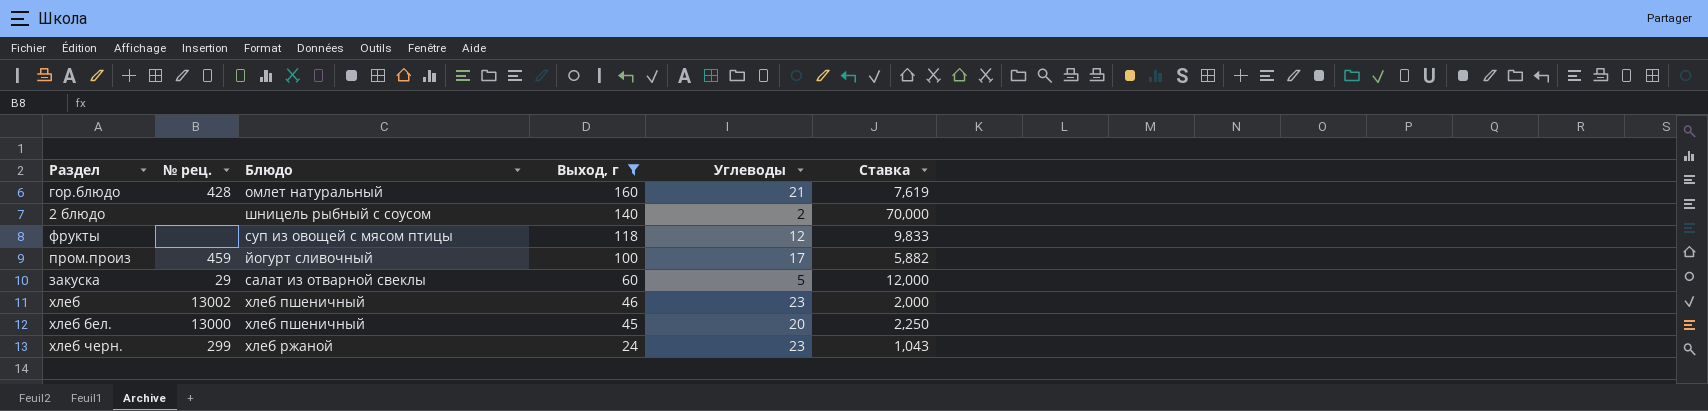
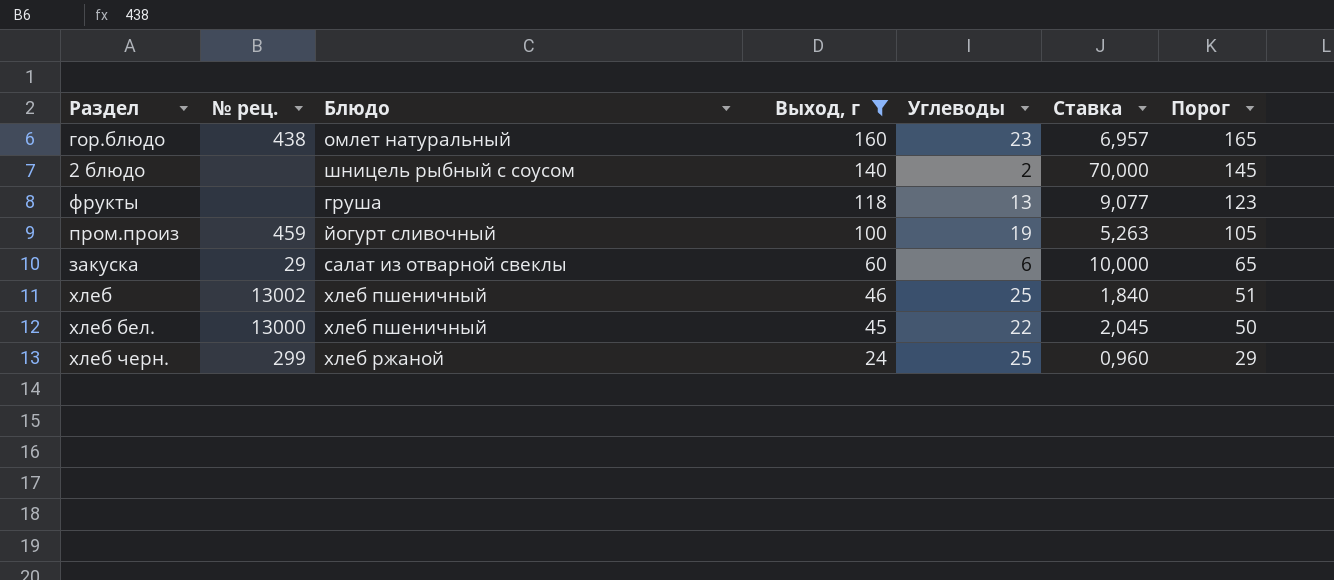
column Порог | formula: none -> [Выход, г] + 5
гор.блюдо | № рец.: 428 -> 438
гор.блюдо | Углеводы: 21 -> 23
гор.блюдо | Ставка: 7,619 -> 6,957
фрукты | Блюдо: суп из овощей с мясом птицы -> груша
фрукты | Углеводы: 12 -> 13
фрукты | Ставка: 9,833 -> 9,077
пром.произ | Углеводы: 17 -> 19
пром.произ | Ставка: 5,882 -> 5,263
закуска | Углеводы: 5 -> 6
закуска | Ставка: 12,000 -> 10,000
хлеб | Углеводы: 23 -> 25
хлеб | Ставка: 2,000 -> 1,840
хлеб бел. | Углеводы: 20 -> 22
хлеб бел. | Ставка: 2,250 -> 2,045
хлеб черн. | Углеводы: 23 -> 25
хлеб черн. | Ставка: 1,043 -> 0,960

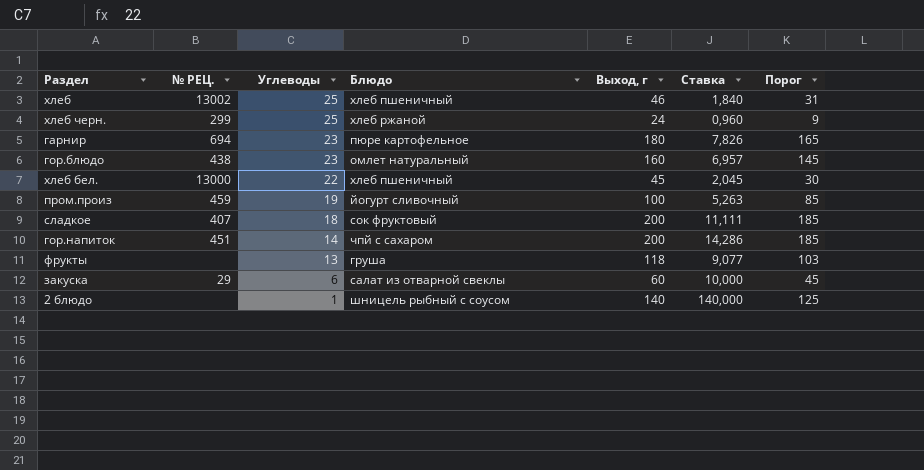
filter: Выход, г <= 160 -> none
row order: Выход, г descending -> Углеводы descending
column name: № рец. -> № РЕЦ.
column Углеводы | position: 5 -> 3
column Порог | formula: [Выход, г] + 5 -> [Выход, г] - 15
2 блюдо | Углеводы: 2 -> 1
2 блюдо | Ставка: 70,000 -> 140,000

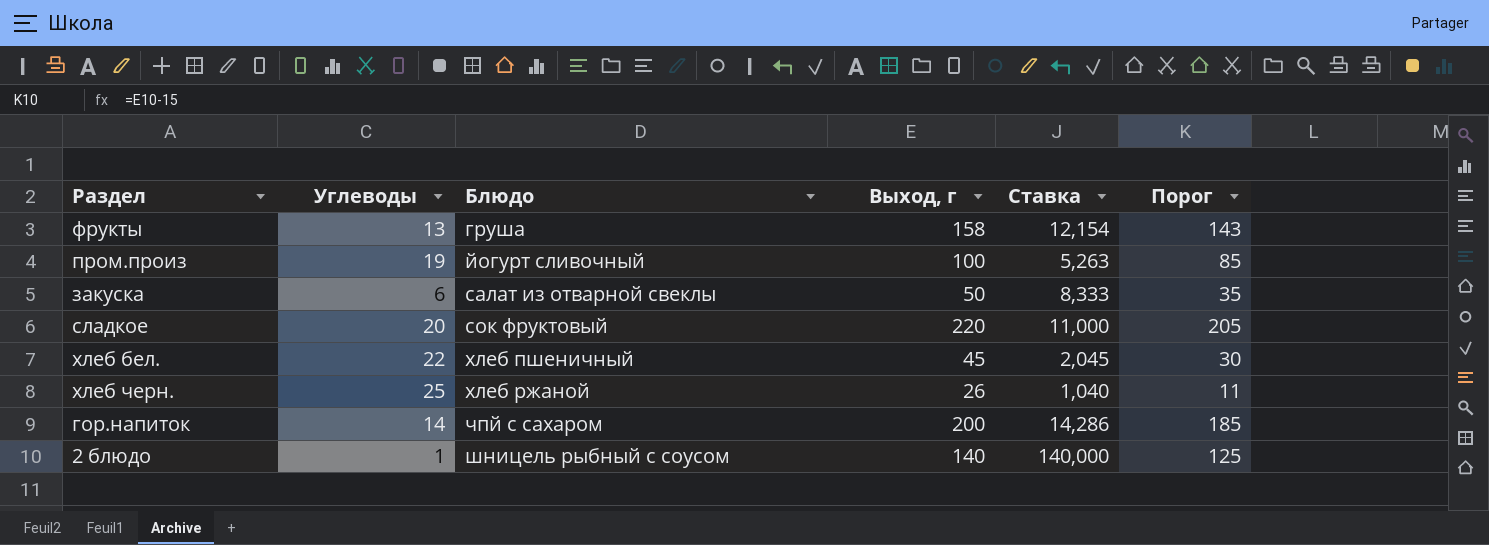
row order: Углеводы descending -> Блюдо ascending
column № РЕЦ. | position: 2 -> none
row хлеб: 13002 | 25 | хлеб пшеничный | 46 | 1,840 | 31 -> none
row гарнир: 694 | 23 | пюре картофельное | 180 | 7,826 | 165 -> none
row гор.блюдо: 438 | 23 | омлет натуральный | 160 | 6,957 | 145 -> none
фрукты | Выход, г: 118 -> 158
фрукты | Ставка: 9,077 -> 12,154
фрукты | Порог: 103 -> 143
закуска | Выход, г: 60 -> 50
закуска | Ставка: 10,000 -> 8,333
закуска | Порог: 45 -> 35
сладкое | Углеводы: 18 -> 20
сладкое | Выход, г: 200 -> 220
сладкое | Ставка: 11,111 -> 11,000
сладкое | Порог: 185 -> 205
хлеб черн. | Выход, г: 24 -> 26
хлеб черн. | Ставка: 0,960 -> 1,040
хлеб черн. | Порог: 9 -> 11

